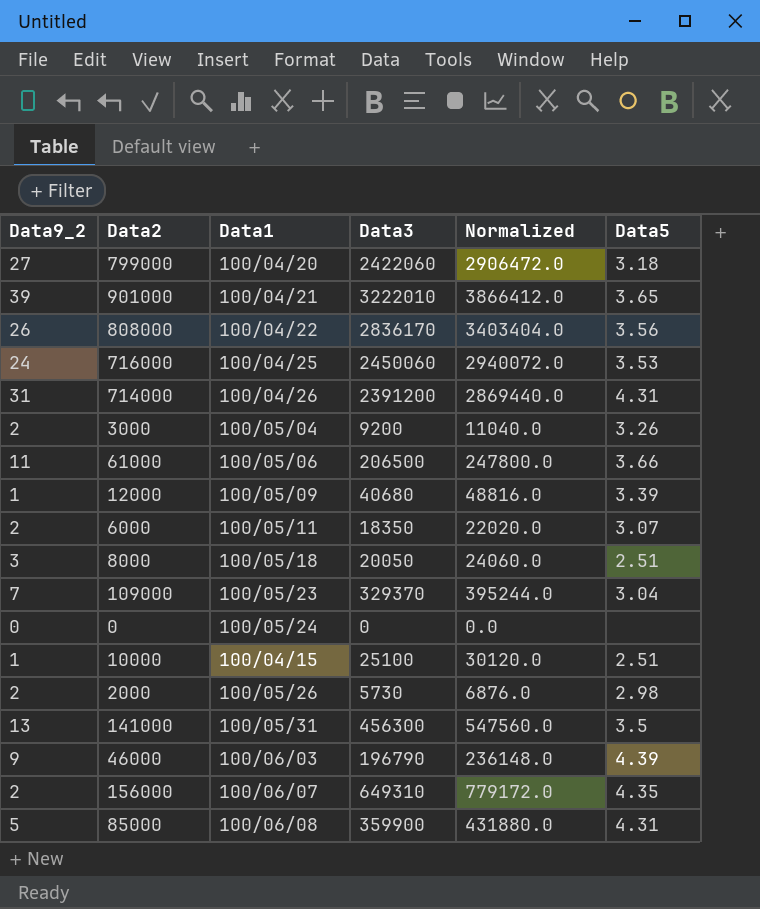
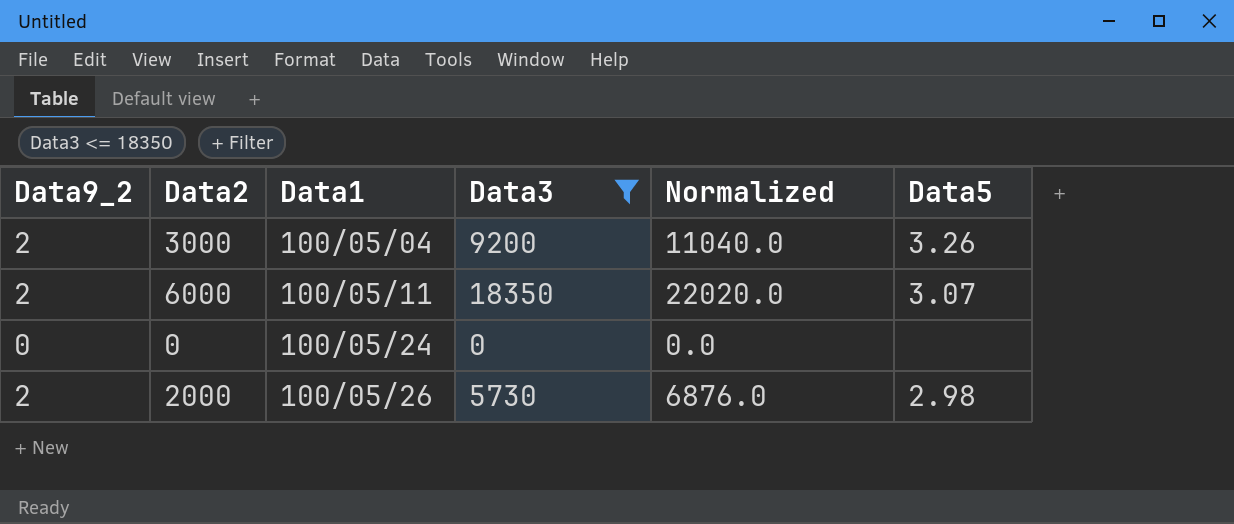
filter: none -> Data3 <= 18350

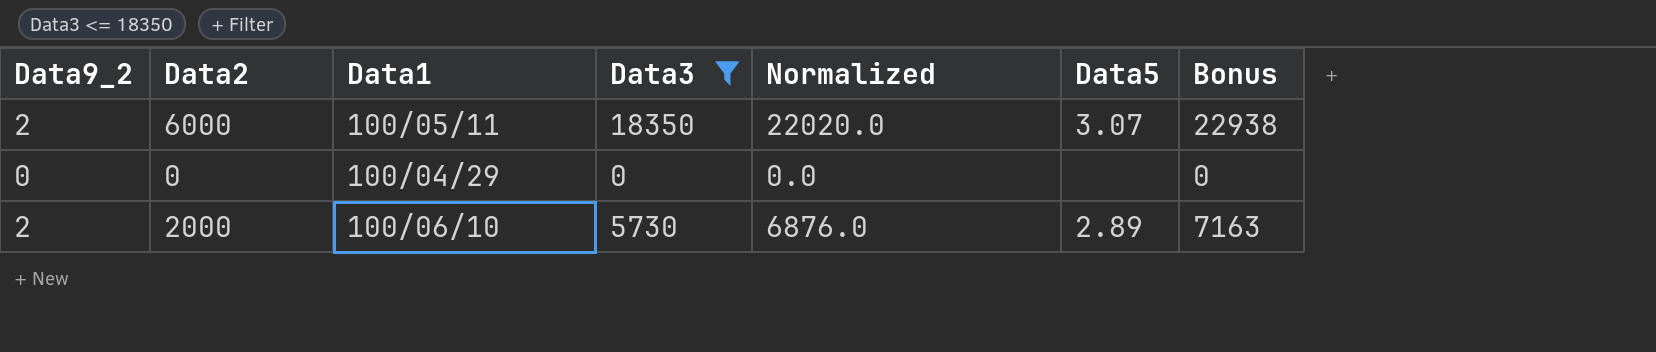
column Bonus | formula: none -> [Data3] * 1.25
row 3000: 2 | 100/05/04 | 9200 | 11040.0 | 3.26 -> none
0 | Data1: 100/05/24 -> 100/04/29
2000 | Data1: 100/05/26 -> 100/06/10
2000 | Data5: 2.98 -> 2.89

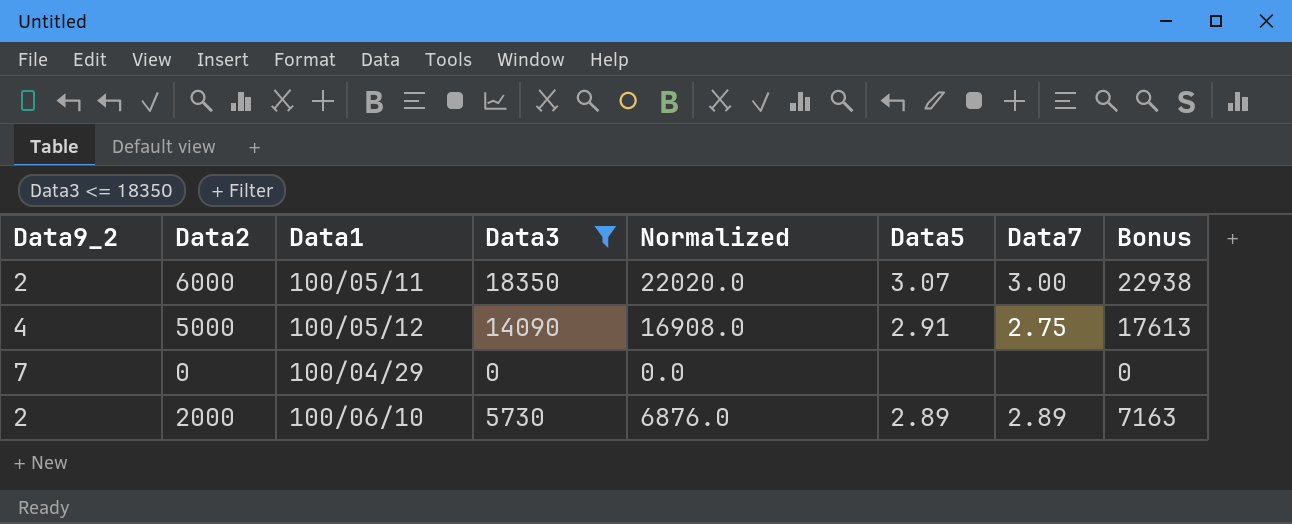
column Data7 | position: none -> 7
row 5000: none -> 4 | 100/05/12 | 14090 | 16908.0 | 2.91 | 2.75 | 17613
0 | Data9_2: 0 -> 7

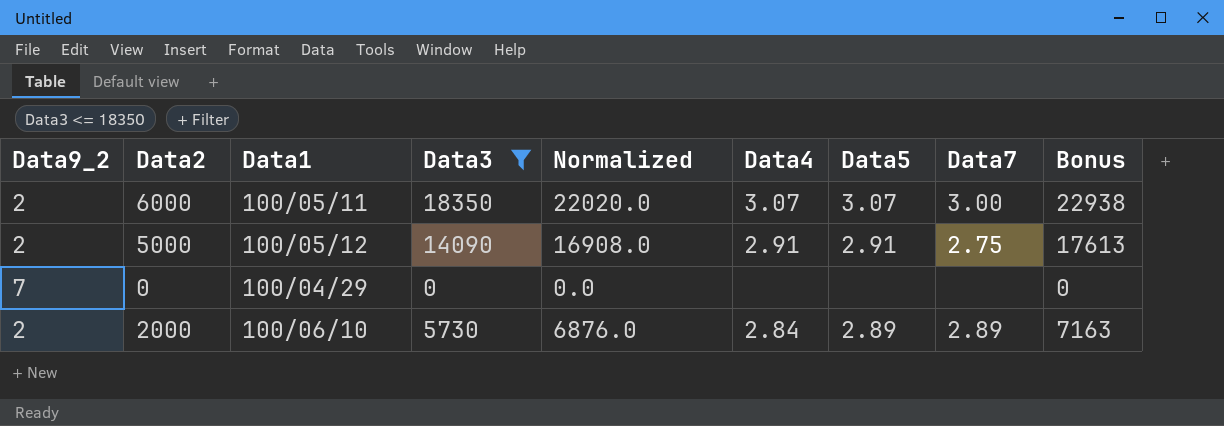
column Data4 | position: none -> 6
5000 | Data9_2: 4 -> 2

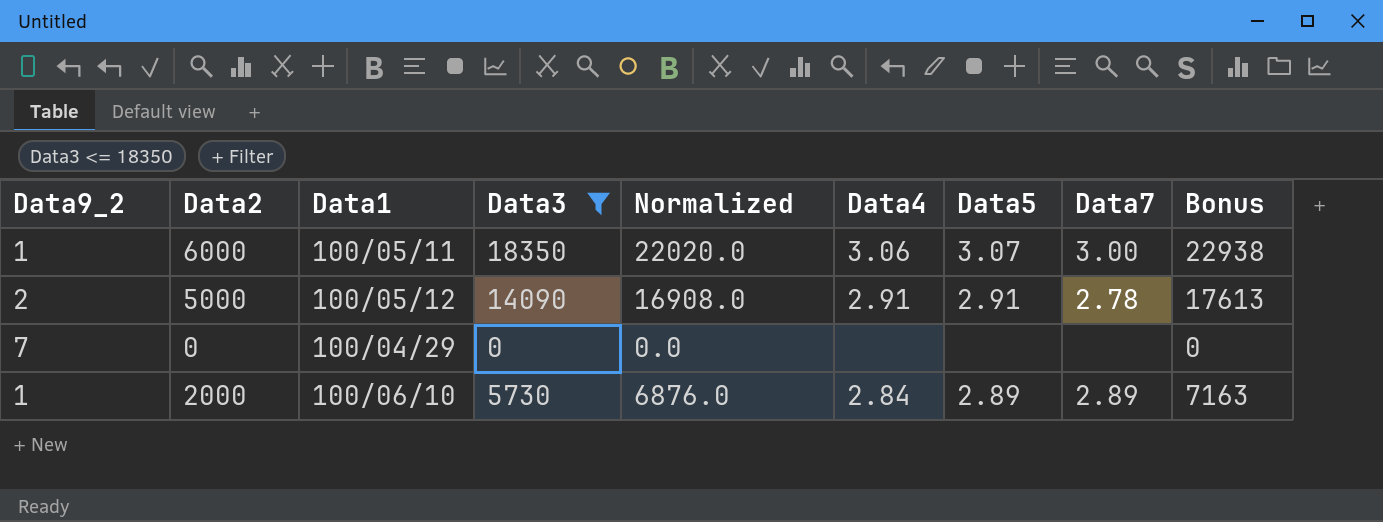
6000 | Data9_2: 2 -> 1
6000 | Data4: 3.07 -> 3.06
5000 | Data7: 2.75 -> 2.78
2000 | Data9_2: 2 -> 1

